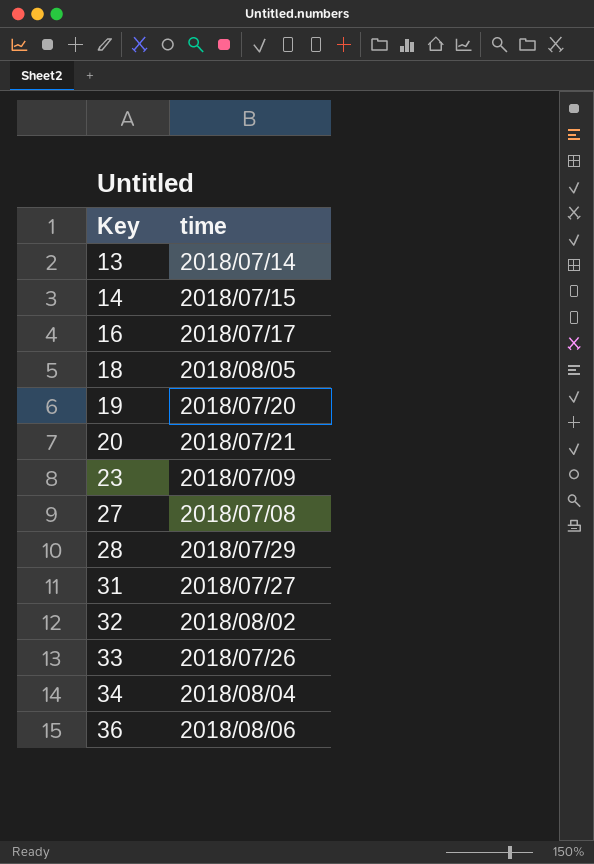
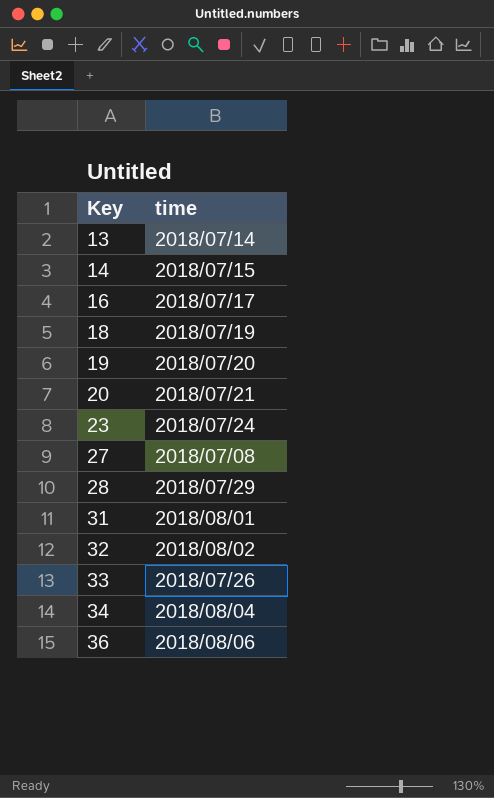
18 | time: 2018/08/05 -> 2018/07/19
23 | time: 2018/07/09 -> 2018/07/24
31 | time: 2018/07/27 -> 2018/08/01

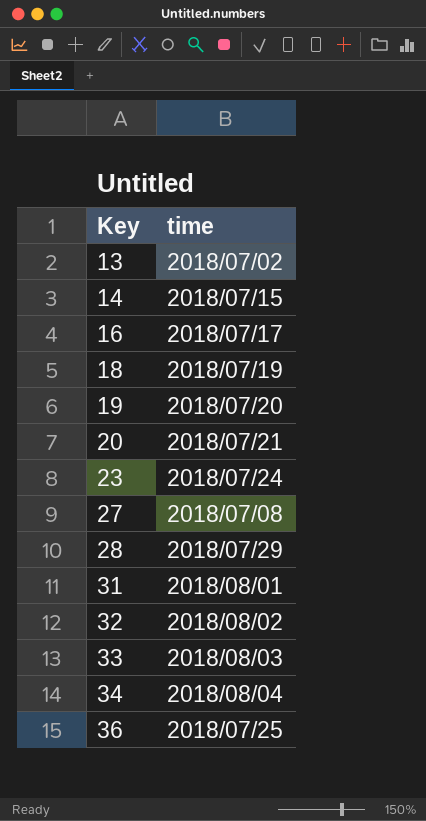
13 | time: 2018/07/14 -> 2018/07/02
33 | time: 2018/07/26 -> 2018/08/03
36 | time: 2018/08/06 -> 2018/07/25

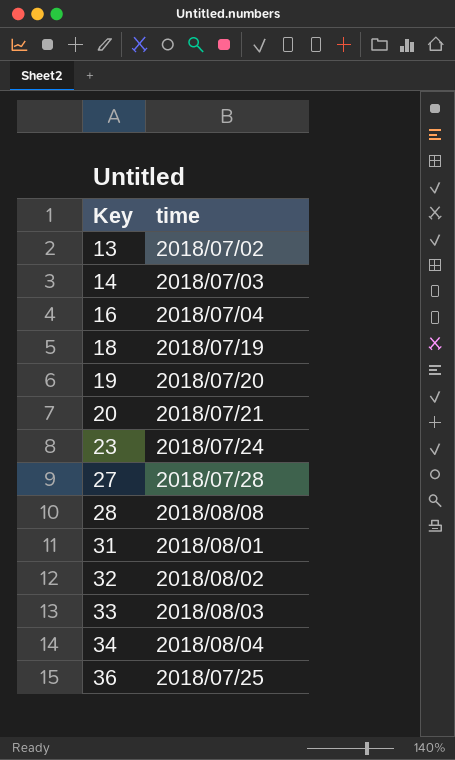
14 | time: 2018/07/15 -> 2018/07/03
16 | time: 2018/07/17 -> 2018/07/04
27 | time: 2018/07/08 -> 2018/07/28
28 | time: 2018/07/29 -> 2018/08/08

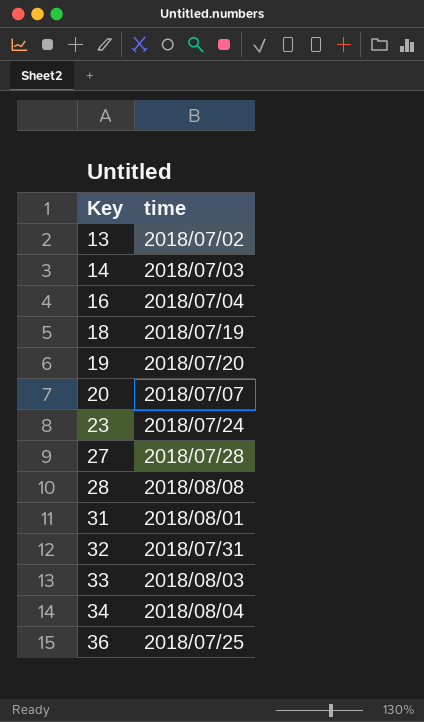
20 | time: 2018/07/21 -> 2018/07/07
32 | time: 2018/08/02 -> 2018/07/31

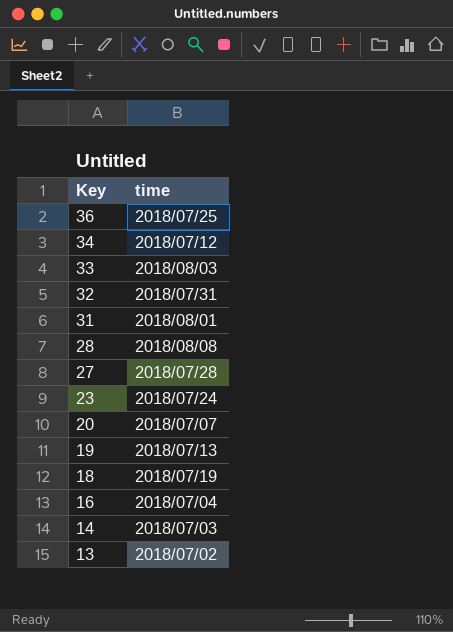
row order: Key ascending -> Key descending
34 | time: 2018/08/04 -> 2018/07/12
19 | time: 2018/07/20 -> 2018/07/13

